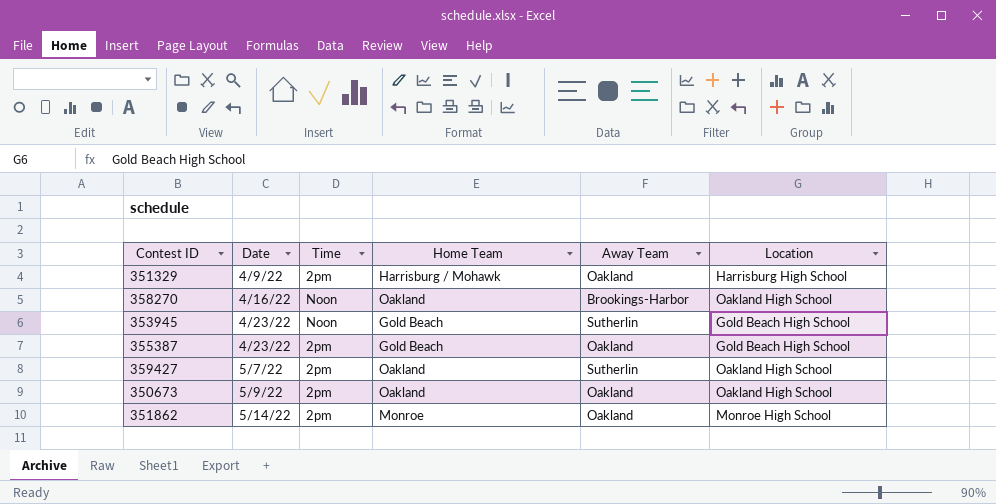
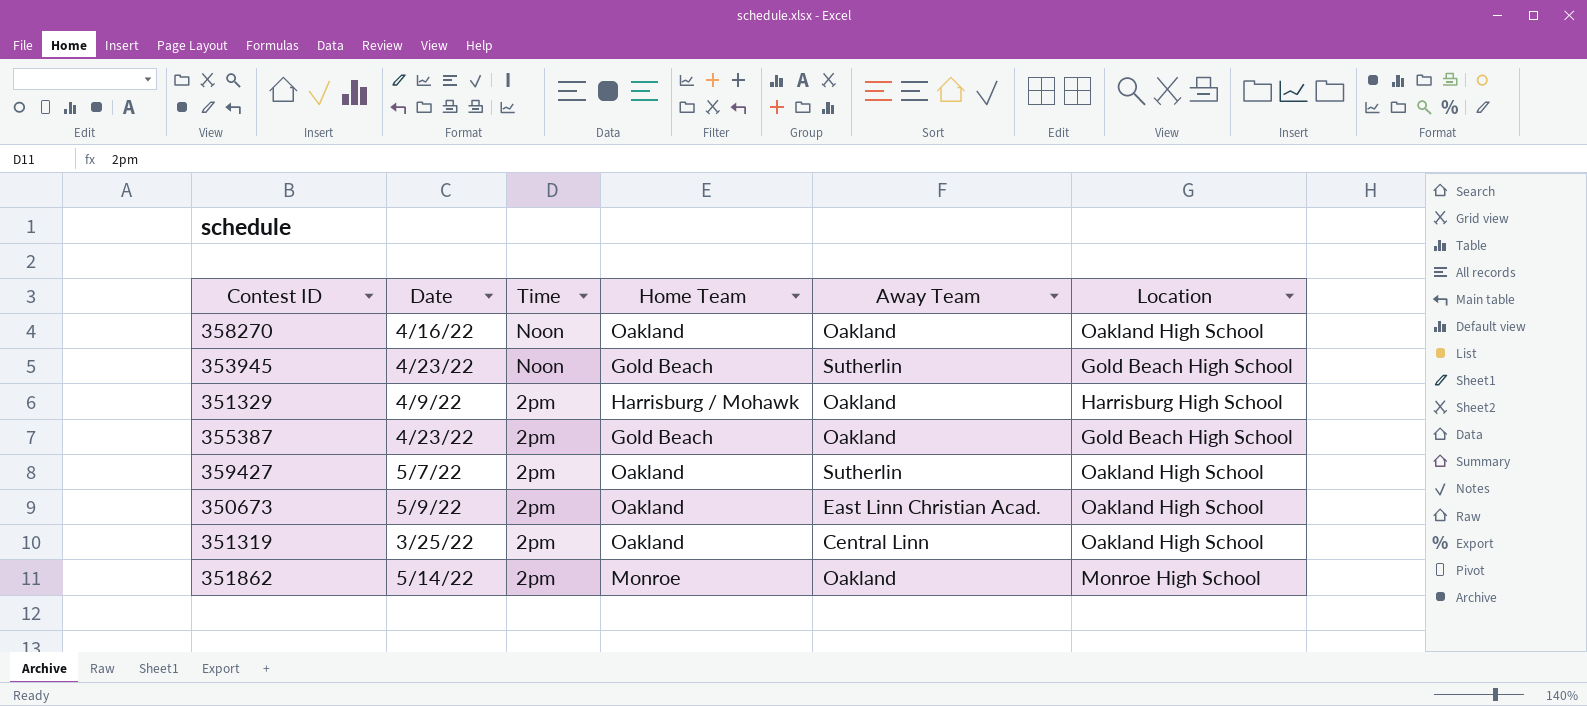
row order: Date ascending -> Time descending
358270 | Away Team: Brookings-Harbor -> Oakland
350673 | Away Team: Oakland -> East Linn Christian Acad.
row 351319: none -> 3/25/22 | 2pm | Oakland | Central Linn | Oakland High School

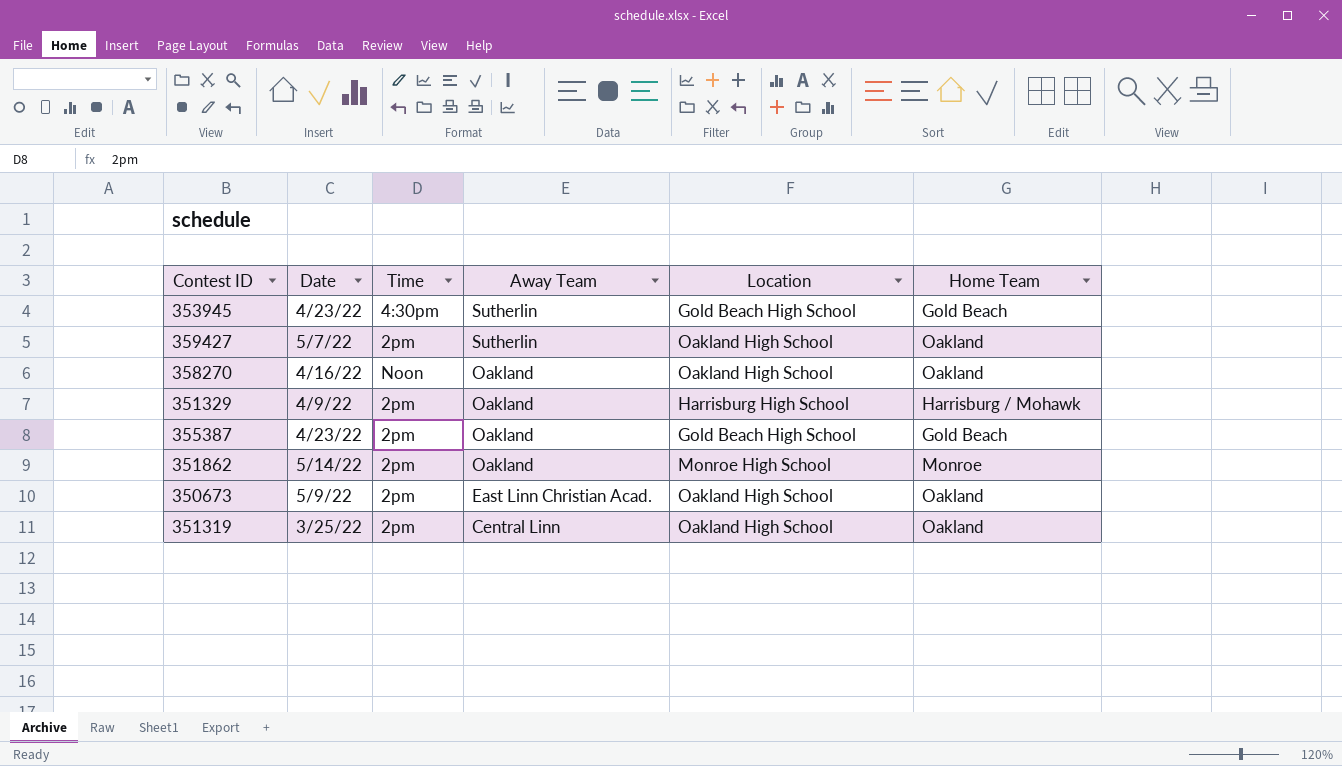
row order: Time descending -> Away Team descending
column Home Team | position: 4 -> 6
353945 | Time: Noon -> 4:30pm

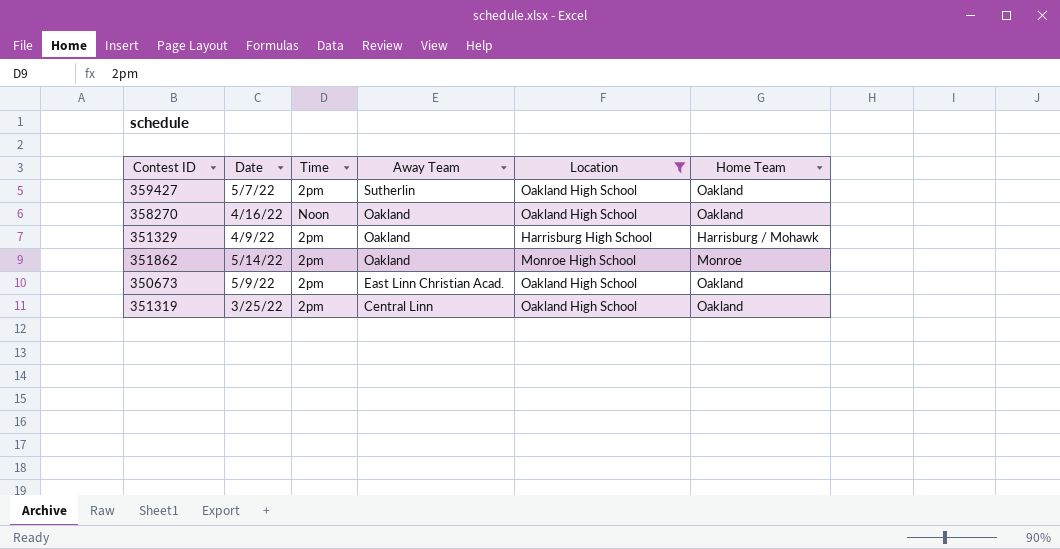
filter: none -> Location != Gold Beach High School

